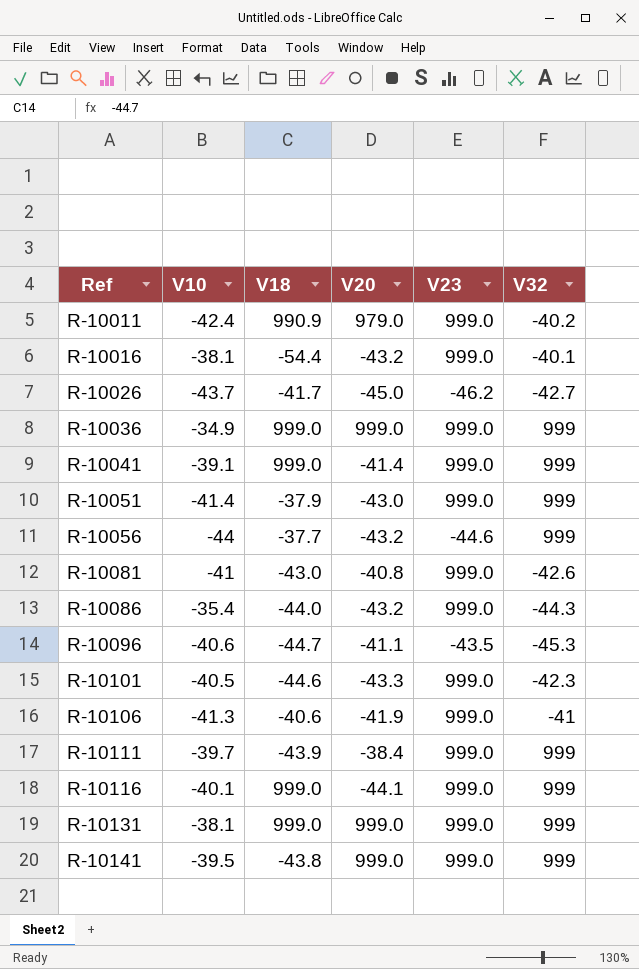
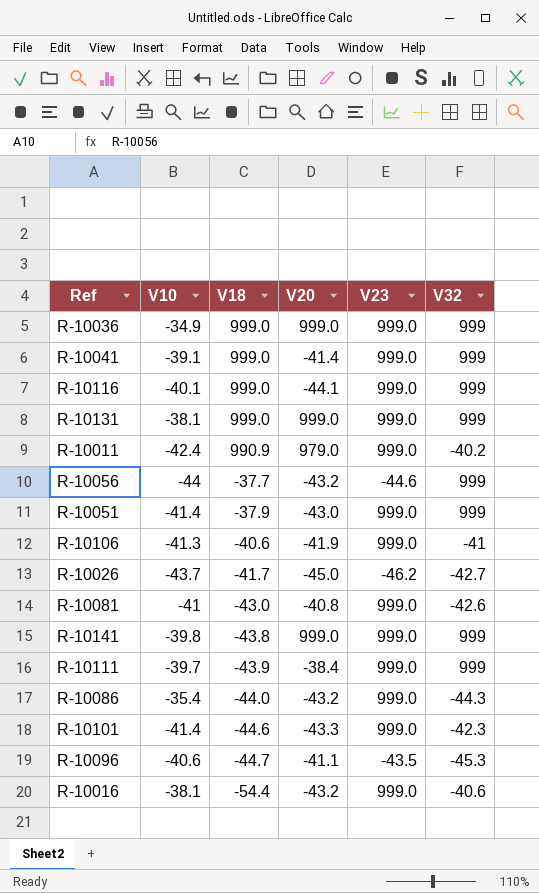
row order: Ref ascending -> V18 descending
R-10141 | V10: -39.5 -> -39.8
R-10101 | V10: -40.5 -> -41.4
R-10016 | V32: -40.1 -> -40.6

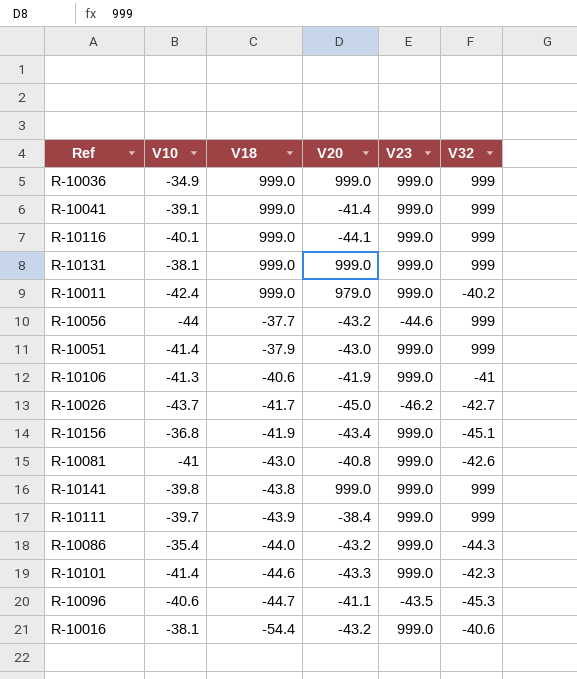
R-10011 | V18: 990.9 -> 999.0
row R-10156: none -> -36.8 | -41.9 | -43.4 | 999.0 | -45.1

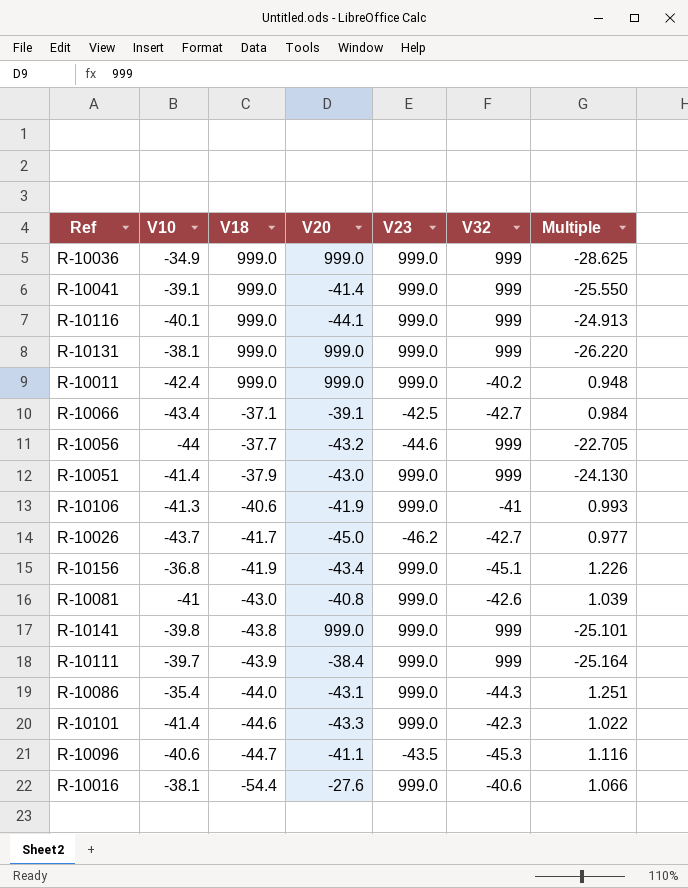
column Multiple | formula: none -> [V32] / [V10]
R-10011 | V20: 979.0 -> 999.0
row R-10066: none -> -43.4 | -37.1 | -39.1 | -42.5 | -42.7 | 0.984
R-10086 | V20: -43.2 -> -43.1
R-10016 | V20: -43.2 -> -27.6

